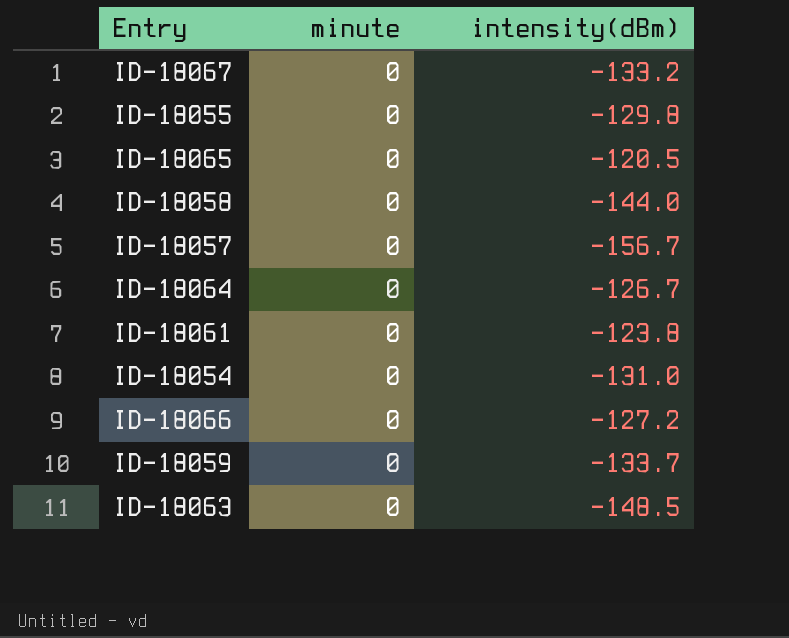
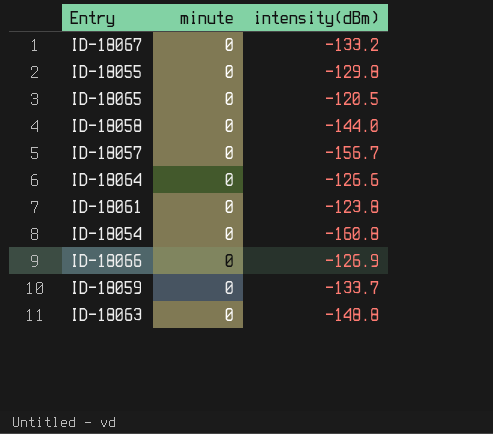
ID-18064 | intensity(dBm): -126.7 -> -126.6
ID-18054 | intensity(dBm): -131.0 -> -160.8
ID-18066 | intensity(dBm): -127.2 -> -126.9
ID-18063 | intensity(dBm): -148.5 -> -148.8

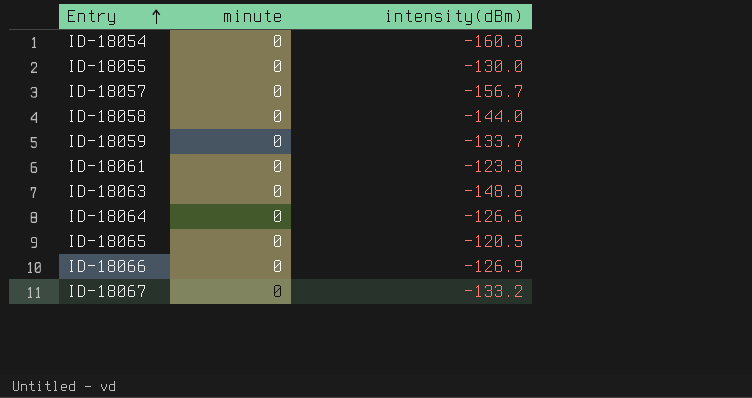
row order: none -> Entry ascending
ID-18055 | intensity(dBm): -129.8 -> -130.0

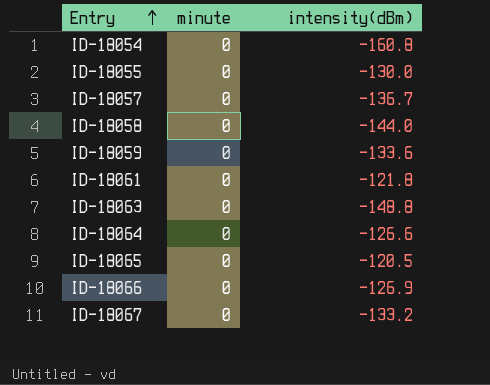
ID-18057 | intensity(dBm): -156.7 -> -136.7
ID-18059 | intensity(dBm): -133.7 -> -133.6
ID-18061 | intensity(dBm): -123.8 -> -121.8

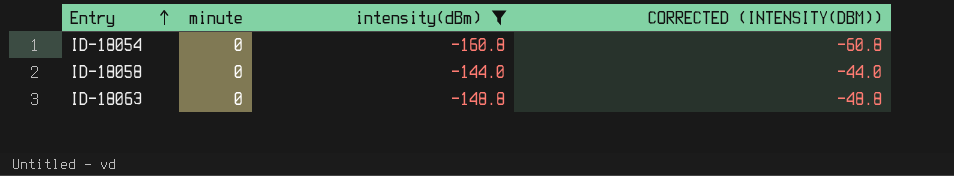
filter: none -> intensity(dBm) <= -144.0
column CORRECTED (INTENSITY(DBM)) | formula: none -> [intensity(dBm)] + 100

